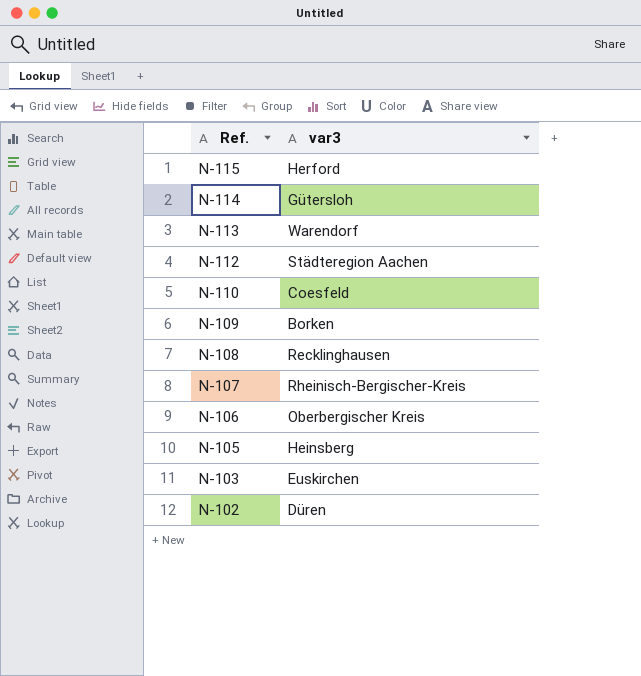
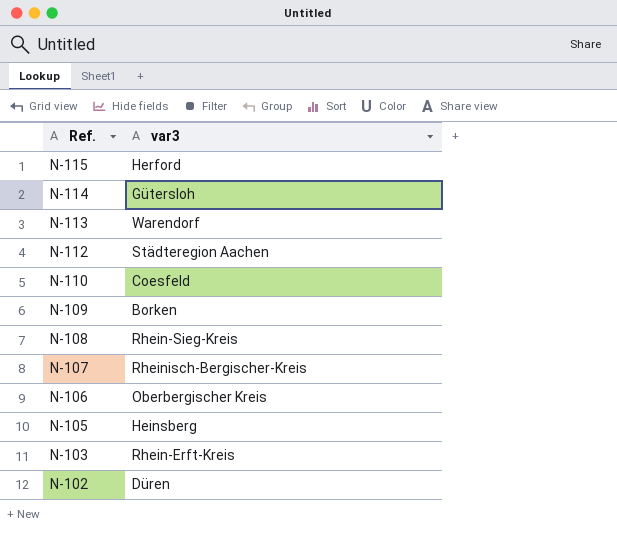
N-108 | var3: Recklinghausen -> Rhein-Sieg-Kreis
N-103 | var3: Euskirchen -> Rhein-Erft-Kreis

